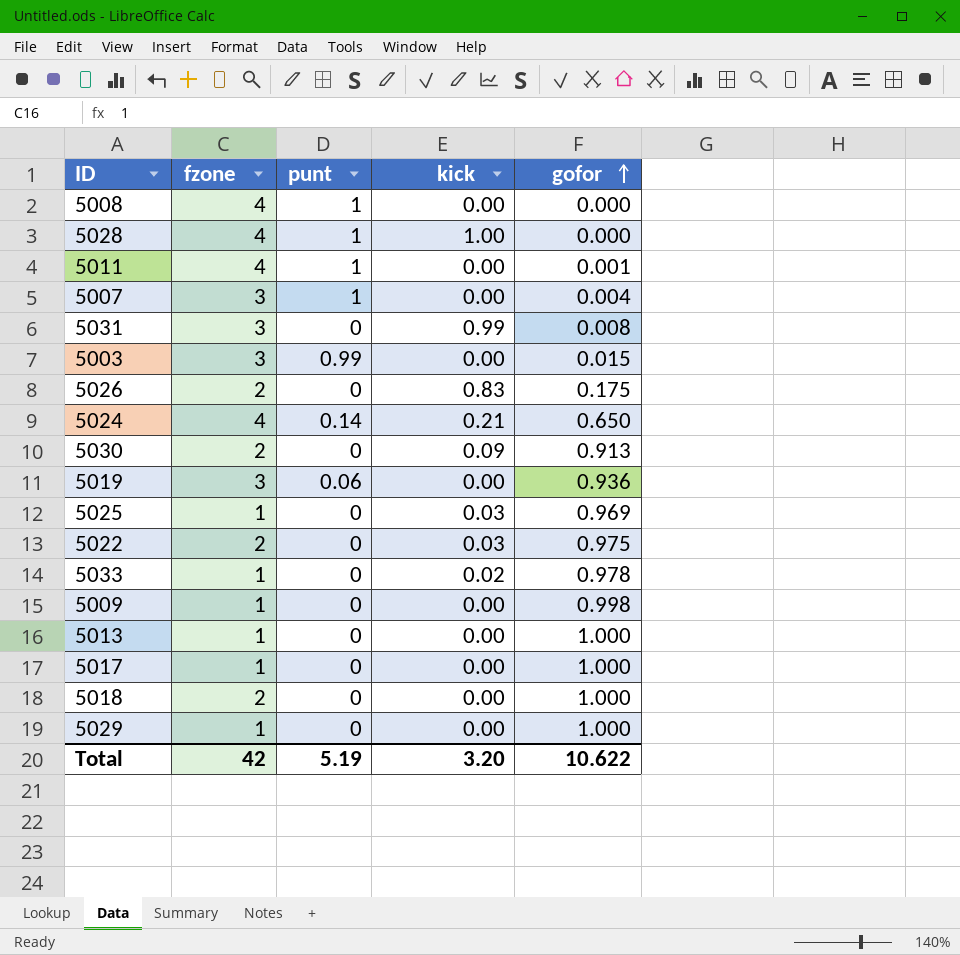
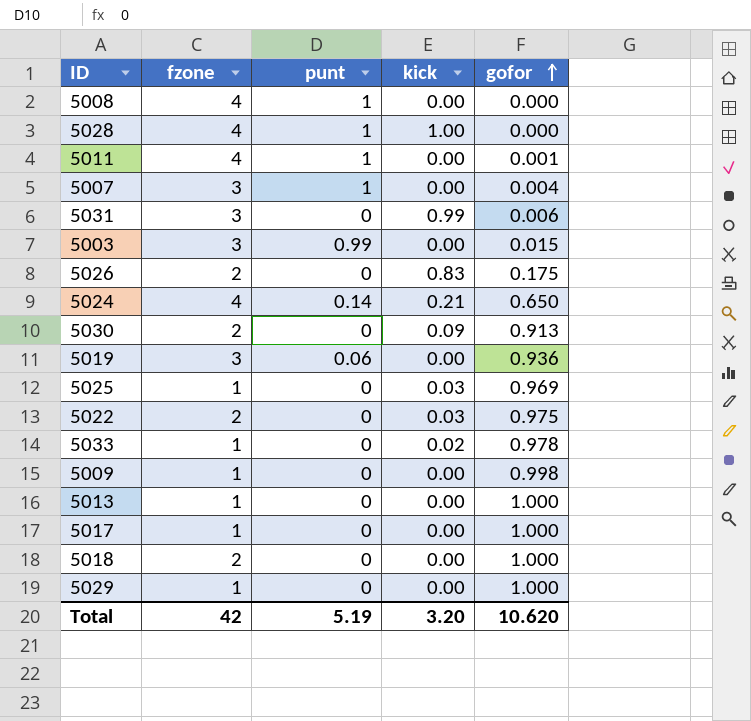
5031 | gofor: 0.008 -> 0.006
Total | gofor: 10.622 -> 10.620

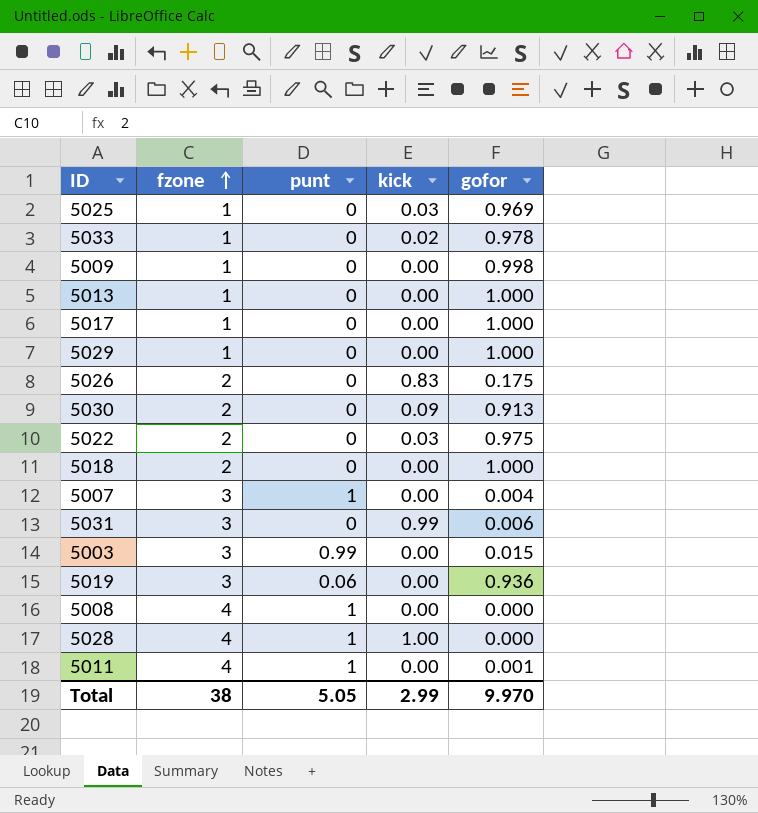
row order: gofor ascending -> fzone ascending
row 5024: 4 | 0.14 | 0.21 | 0.650 -> none
Total | fzone: 42 -> 38
Total | punt: 5.19 -> 5.05
Total | kick: 3.20 -> 2.99
Total | gofor: 10.620 -> 9.970

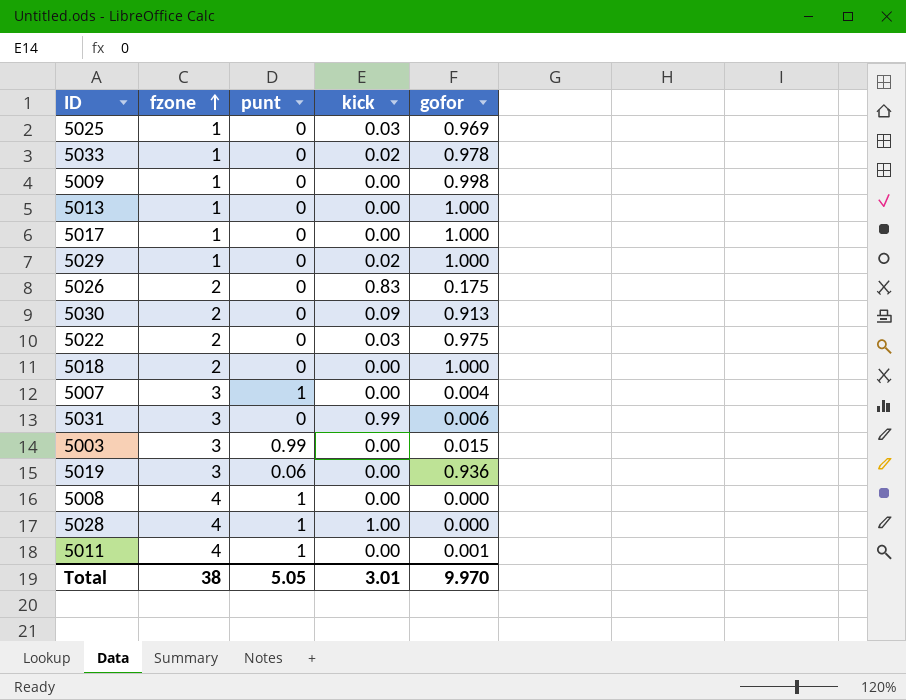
5029 | kick: 0.00 -> 0.02
Total | kick: 2.99 -> 3.01

